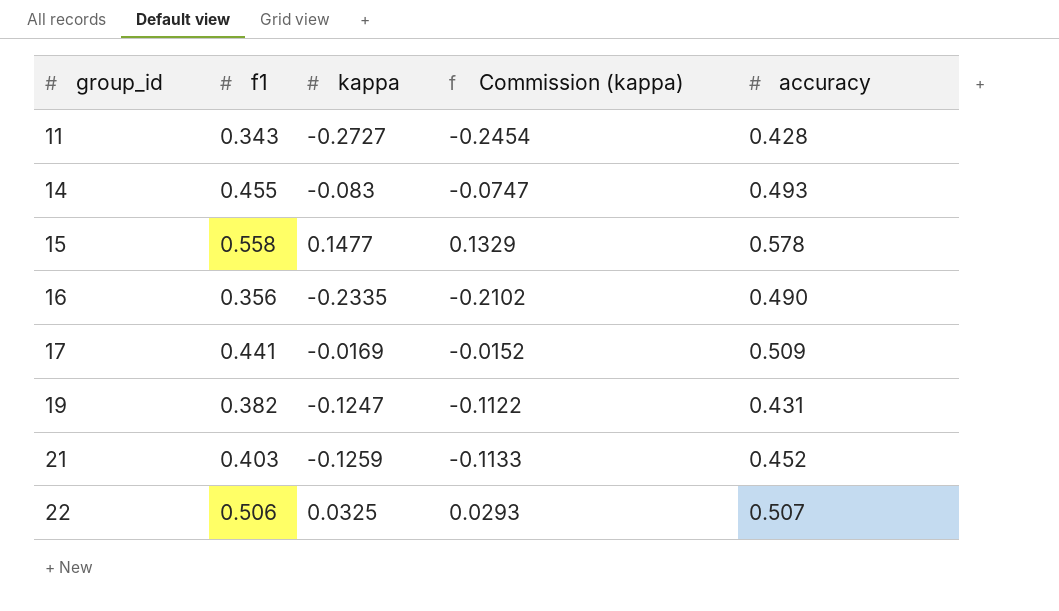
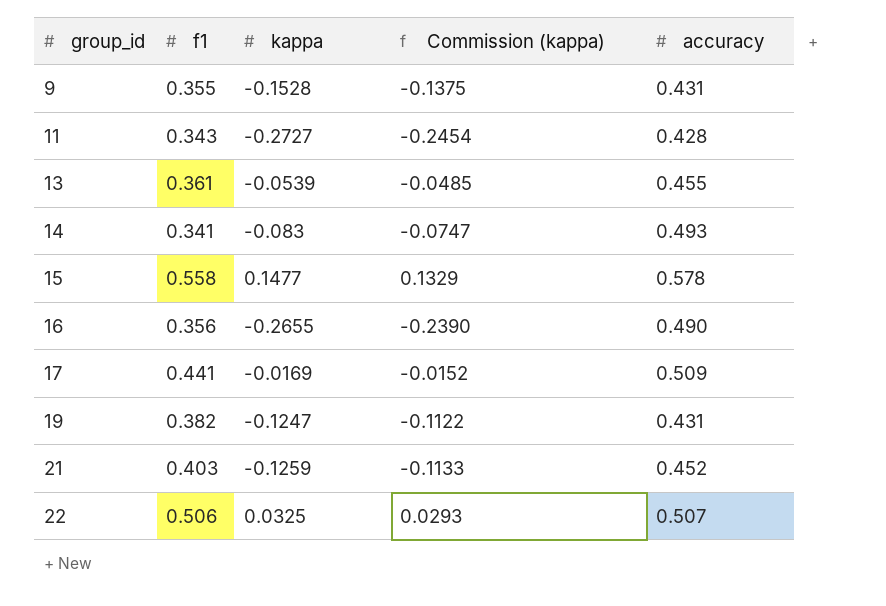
row 9: none -> 0.355 | -0.1528 | -0.1375 | 0.431
row 13: none -> 0.361 | -0.0539 | -0.0485 | 0.455
14 | f1: 0.455 -> 0.341
16 | kappa: -0.2335 -> -0.2655
16 | Commission (kappa): -0.2102 -> -0.2390

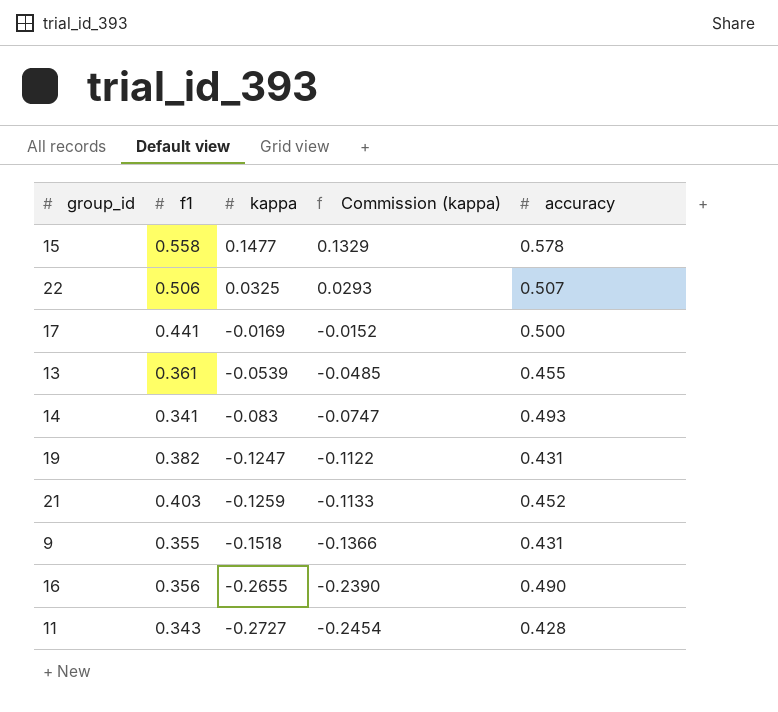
row order: group_id ascending -> kappa descending
17 | accuracy: 0.509 -> 0.500
9 | kappa: -0.1528 -> -0.1518
9 | Commission (kappa): -0.1375 -> -0.1366

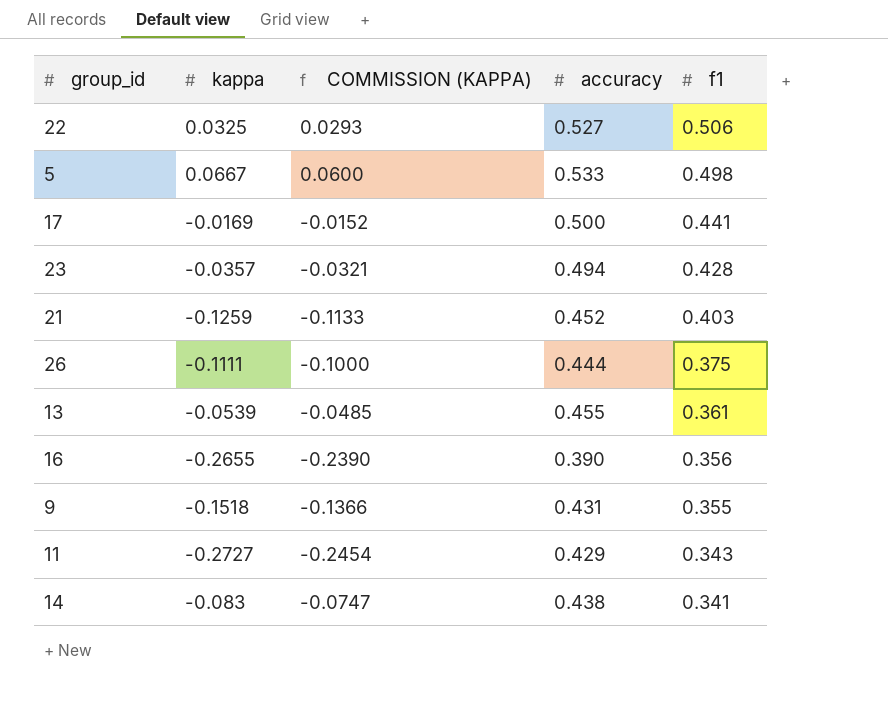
row order: kappa descending -> f1 descending
column name: Commission (kappa) -> COMMISSION (KAPPA)
column f1 | position: 2 -> 5
row 15: 0.558 | 0.1477 | 0.1329 | 0.578 -> none
row 19: 0.382 | -0.1247 | -0.1122 | 0.431 -> none
22 | accuracy: 0.507 -> 0.527
row 5: none -> 0.0667 | 0.0600 | 0.533 | 0.498
row 23: none -> -0.0357 | -0.0321 | 0.494 | 0.428
row 26: none -> -0.1111 | -0.1000 | 0.444 | 0.375
16 | accuracy: 0.490 -> 0.390
11 | accuracy: 0.428 -> 0.429
14 | accuracy: 0.493 -> 0.438

